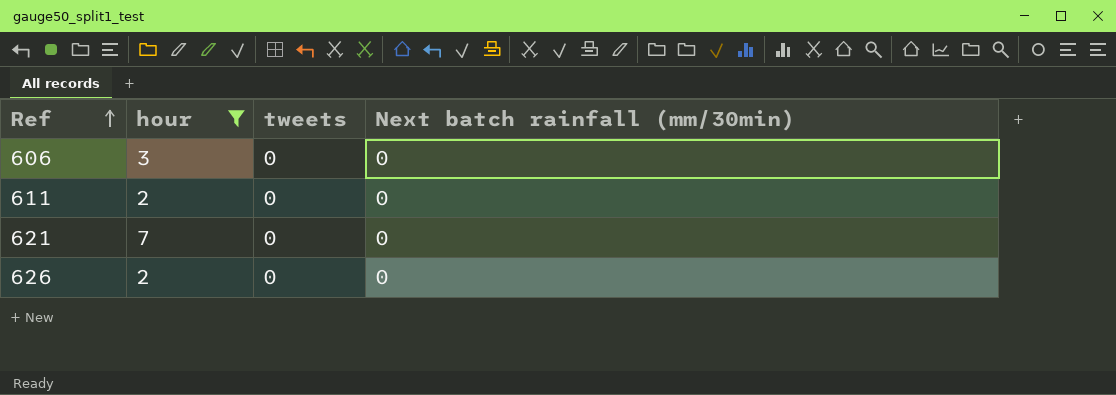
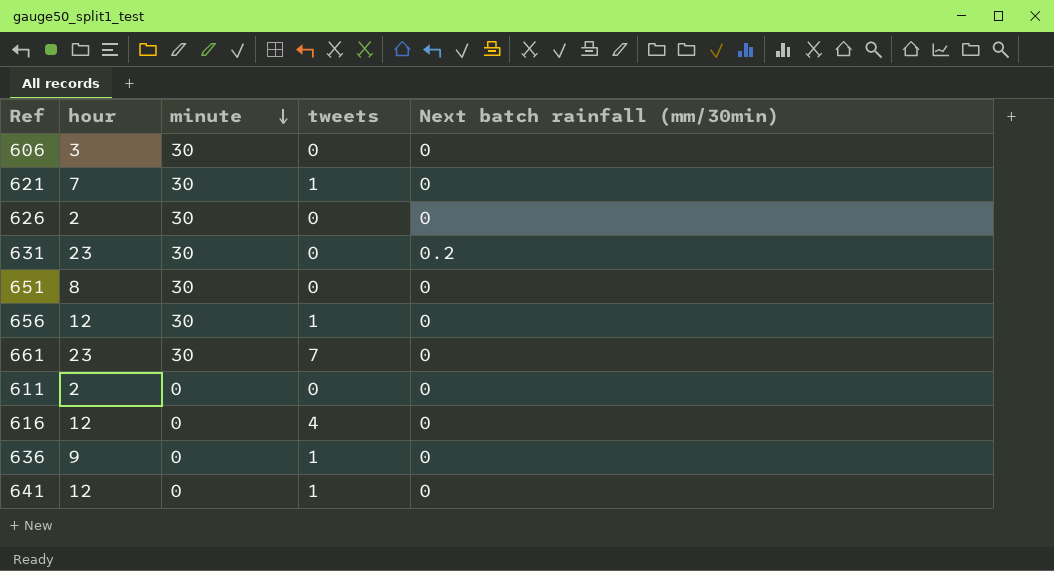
filter: hour <= 7 -> none
row order: Ref ascending -> minute descending
column minute | position: none -> 3
621 | tweets: 0 -> 1

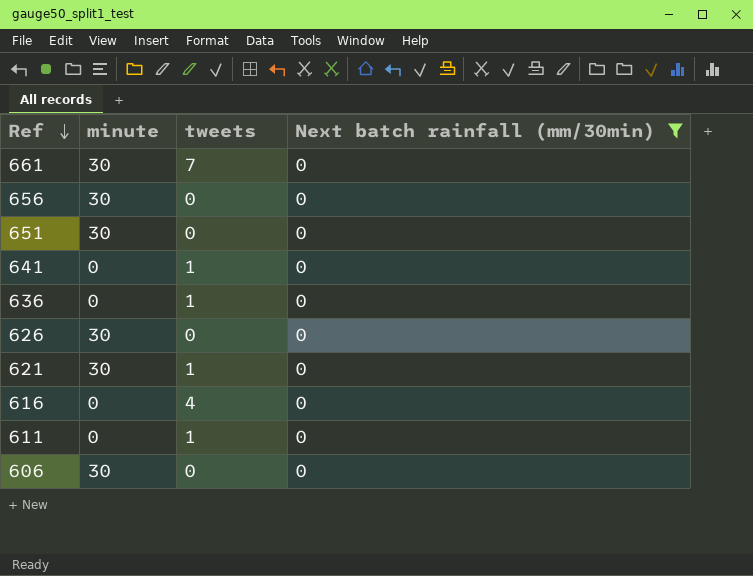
filter: none -> Next batch rainfall (mm/30min) = 0
row order: minute descending -> Ref descending
column hour | position: 2 -> none
656 | tweets: 1 -> 0
611 | tweets: 0 -> 1

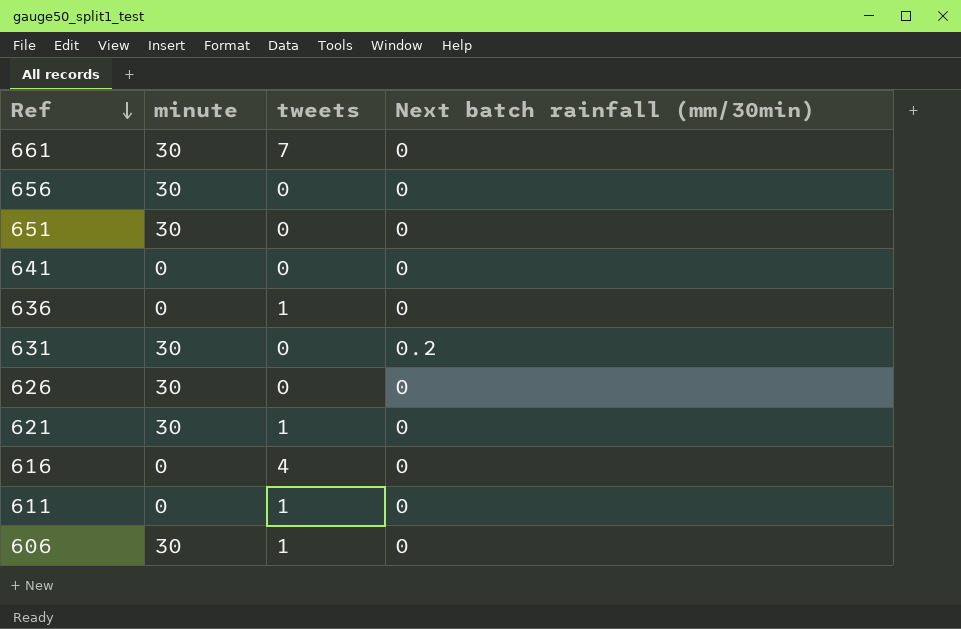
filter: Next batch rainfall (mm/30min) = 0 -> none
641 | tweets: 1 -> 0
606 | tweets: 0 -> 1

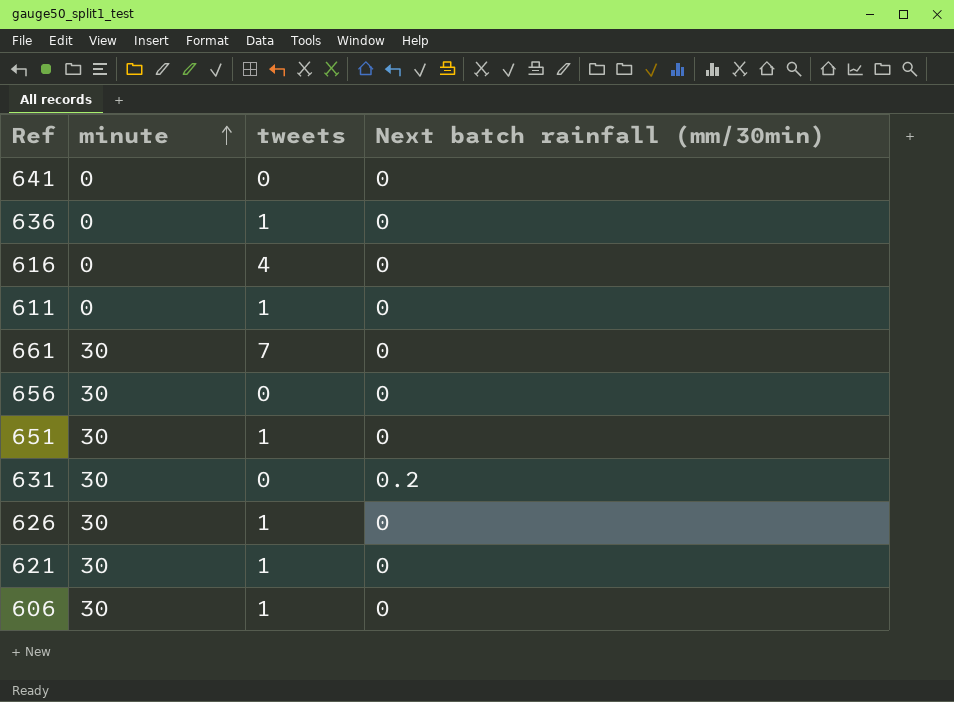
row order: Ref descending -> minute ascending
651 | tweets: 0 -> 1
626 | tweets: 0 -> 1

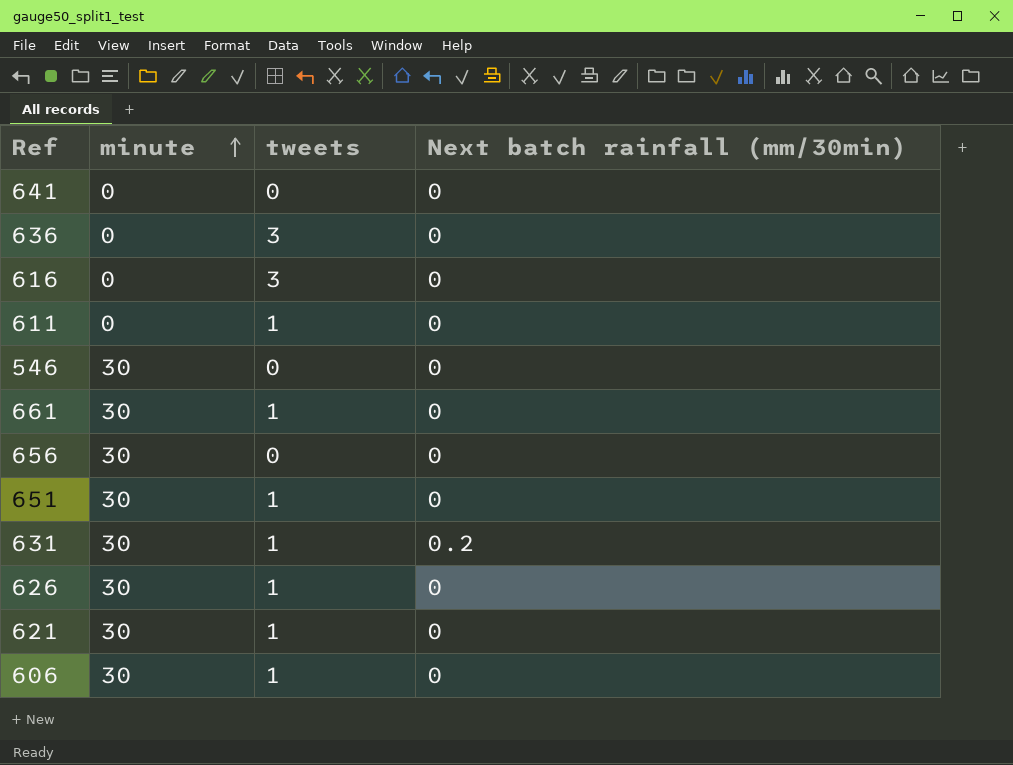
636 | tweets: 1 -> 3
616 | tweets: 4 -> 3
row 546: none -> 30 | 0 | 0
661 | tweets: 7 -> 1
631 | tweets: 0 -> 1

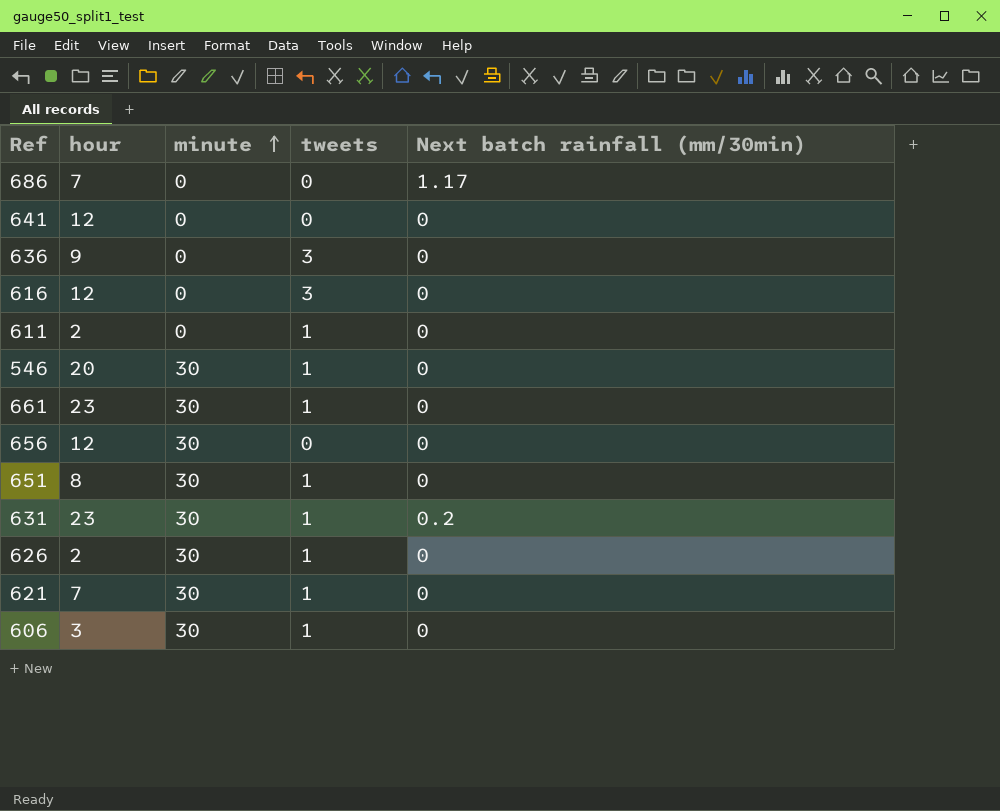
column hour | position: none -> 2
row 686: none -> 7 | 0 | 0 | 1.17
546 | tweets: 0 -> 1

